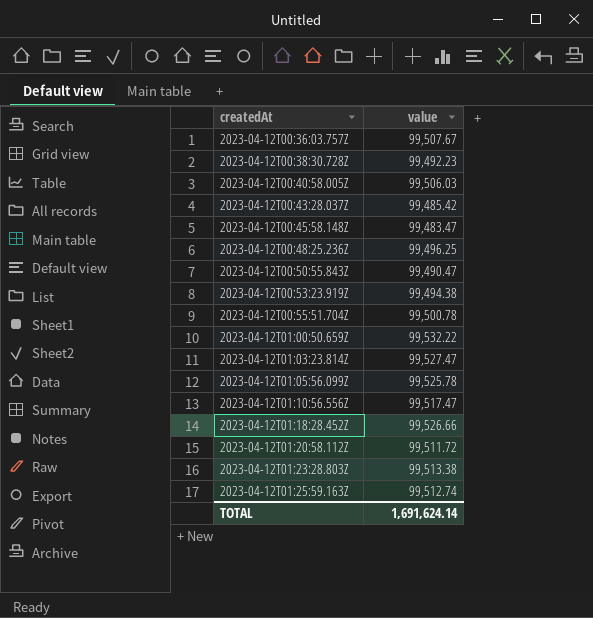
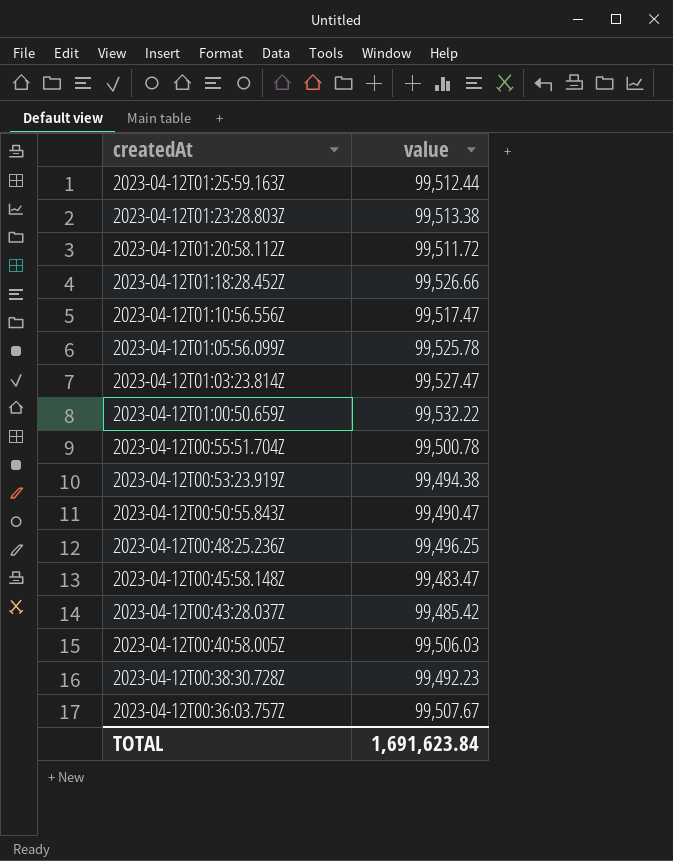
row order: createdAt ascending -> createdAt descending
2023-04-12T01:25:59.163Z | value: 99,512.74 -> 99,512.44
TOTAL | value: 1,691,624.14 -> 1,691,623.84

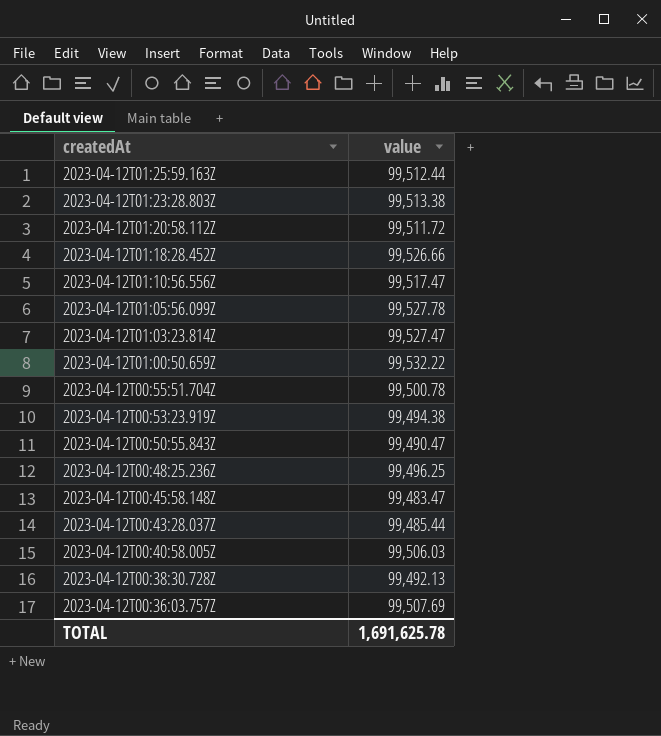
2023-04-12T01:05:56.099Z | value: 99,525.78 -> 99,527.78
2023-04-12T00:43:28.037Z | value: 99,485.42 -> 99,485.44
2023-04-12T00:38:30.728Z | value: 99,492.23 -> 99,492.13
2023-04-12T00:36:03.757Z | value: 99,507.67 -> 99,507.69
TOTAL | value: 1,691,623.84 -> 1,691,625.78

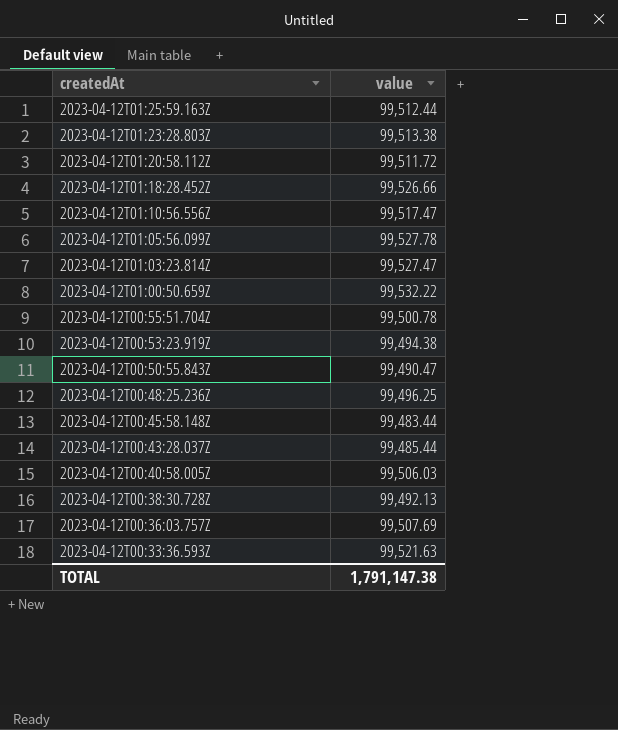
2023-04-12T00:45:58.148Z | value: 99,483.47 -> 99,483.44
row 2023-04-12T00:33:36.593Z: none -> 99,521.63
TOTAL | value: 1,691,625.78 -> 1,791,147.38

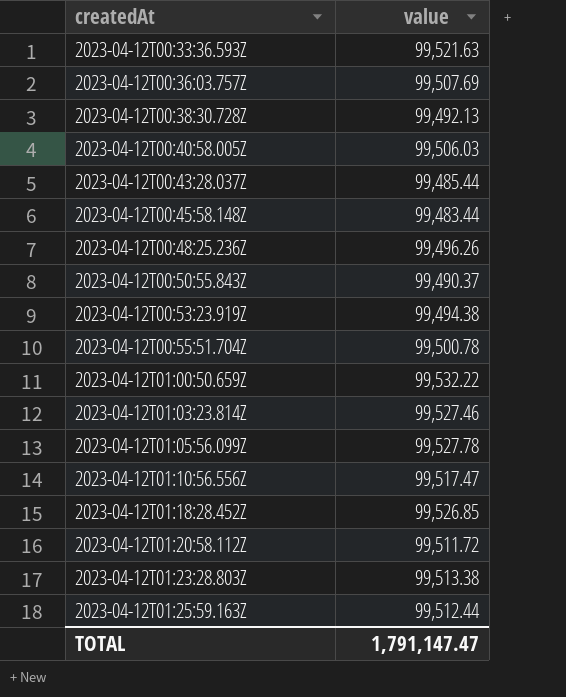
row order: createdAt descending -> createdAt ascending
2023-04-12T00:48:25.236Z | value: 99,496.25 -> 99,496.26
2023-04-12T00:50:55.843Z | value: 99,490.47 -> 99,490.37
2023-04-12T01:03:23.814Z | value: 99,527.47 -> 99,527.46
2023-04-12T01:18:28.452Z | value: 99,526.66 -> 99,526.85
TOTAL | value: 1,791,147.38 -> 1,791,147.47

